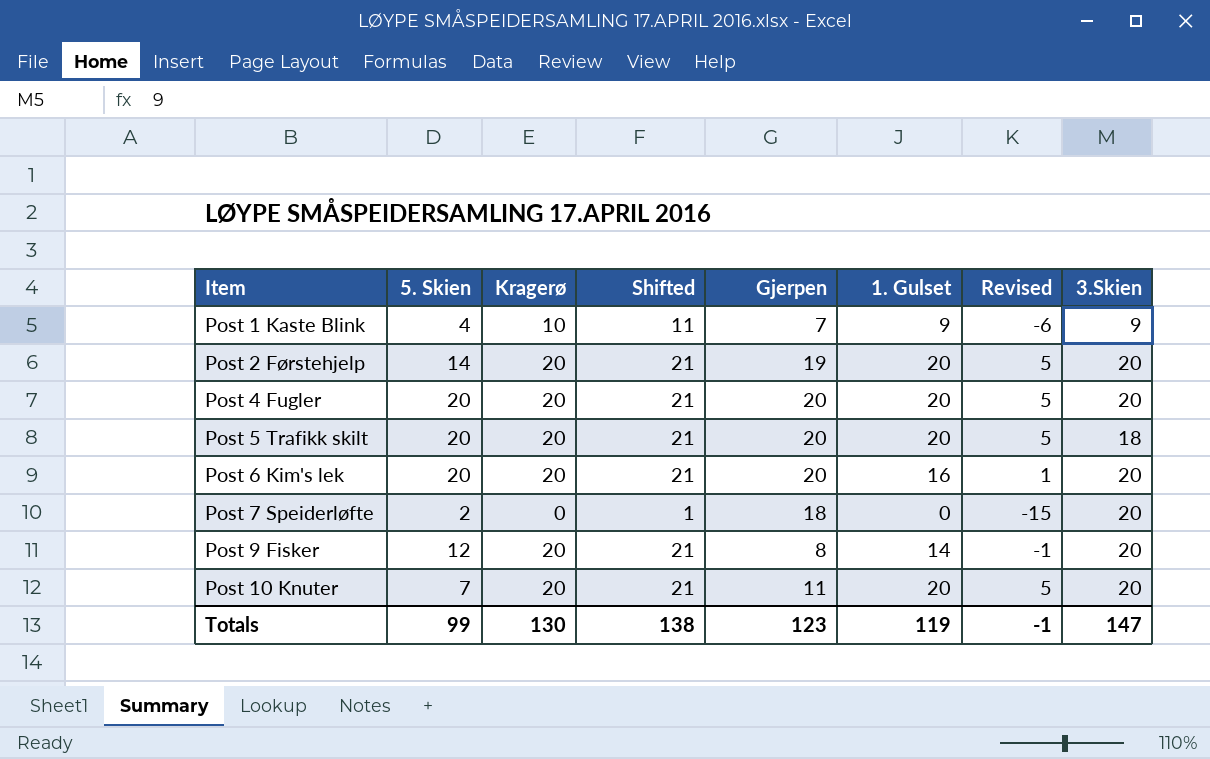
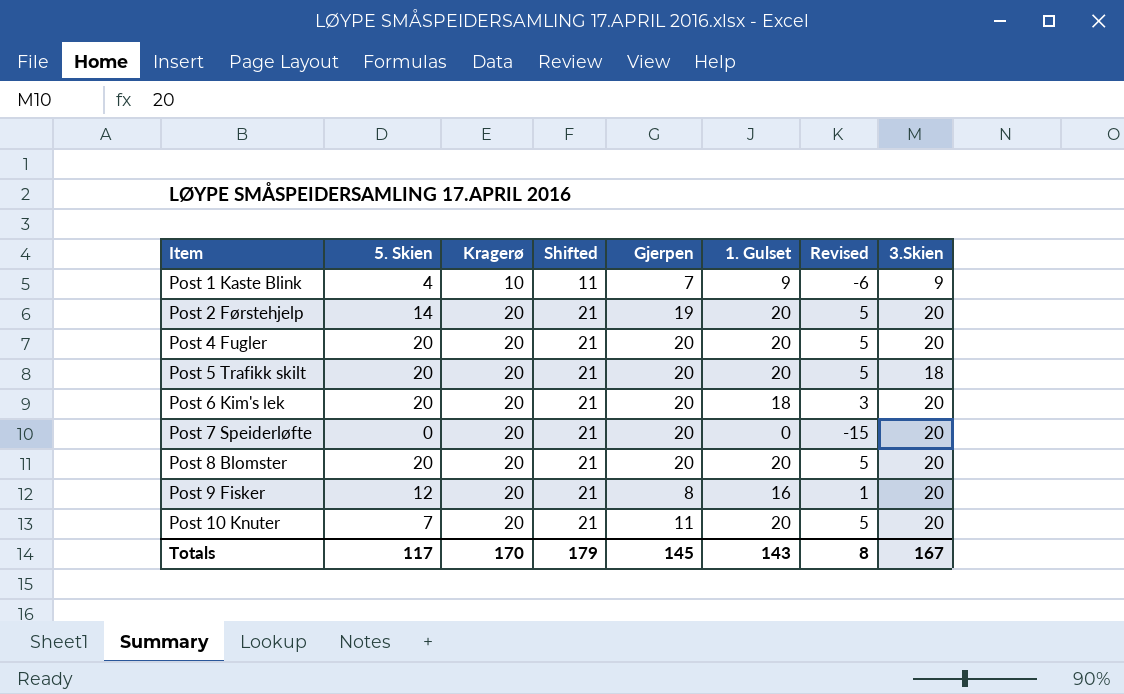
Post 6 Kim's lek | 1. Gulset: 16 -> 18
Post 6 Kim's lek | Revised: 1 -> 3
Post 7 Speiderløfte | 5. Skien: 2 -> 0
Post 7 Speiderløfte | Kragerø: 0 -> 20
Post 7 Speiderløfte | Shifted: 1 -> 21
Post 7 Speiderløfte | Gjerpen: 18 -> 20
row Post 8 Blomster: none -> 20 | 20 | 21 | 20 | 20 | 5 | 20
Post 9 Fisker | 1. Gulset: 14 -> 16
Post 9 Fisker | Revised: -1 -> 1
Totals | 5. Skien: 99 -> 117
Totals | Kragerø: 130 -> 170
Totals | Shifted: 138 -> 179
Totals | Gjerpen: 123 -> 145
Totals | 1. Gulset: 119 -> 143
Totals | Revised: -1 -> 8
Totals | 3.Skien: 147 -> 167

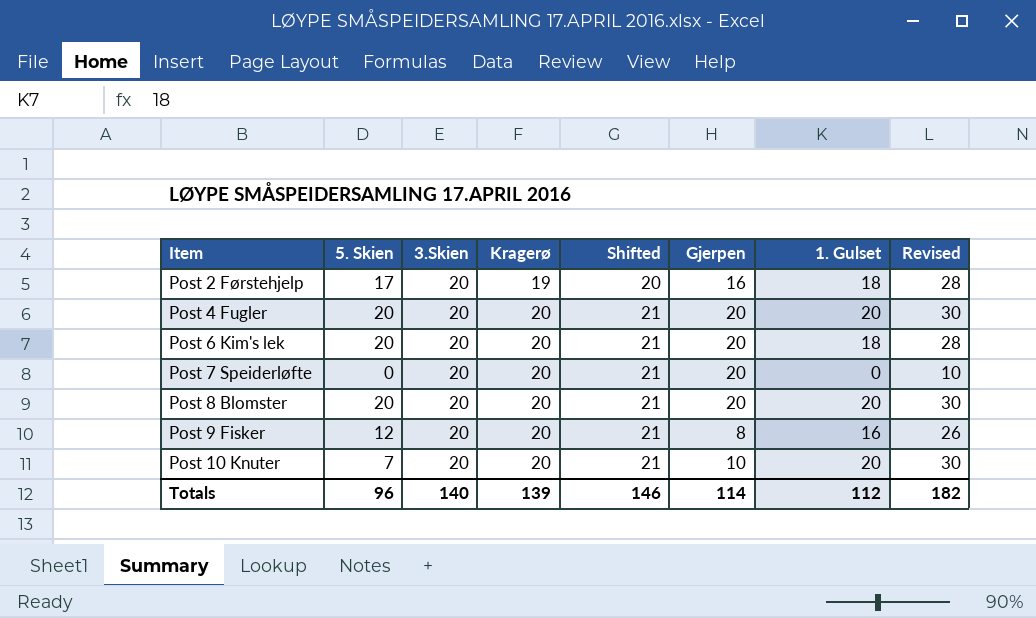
column 3.Skien | position: 8 -> 3
column Revised | formula: [1. Gulset] - 15 -> [1. Gulset] + 10
row Post 1 Kaste Blink: 4 | 10 | 11 | 7 | 9 | -6 | 9 -> none
row Post 5 Trafikk skilt: 20 | 20 | 21 | 20 | 20 | 5 | 18 -> none
Post 2 Førstehjelp | 5. Skien: 14 -> 17
Post 2 Førstehjelp | Kragerø: 20 -> 19
Post 2 Førstehjelp | Shifted: 21 -> 20
Post 2 Førstehjelp | Gjerpen: 19 -> 16
Post 2 Førstehjelp | 1. Gulset: 20 -> 18
Post 10 Knuter | Gjerpen: 11 -> 10
Totals | 5. Skien: 117 -> 96
Totals | 3.Skien: 167 -> 140
Totals | Kragerø: 170 -> 139
Totals | Shifted: 179 -> 146
Totals | Gjerpen: 145 -> 114
Totals | 1. Gulset: 143 -> 112
Totals | Revised: 8 -> 182

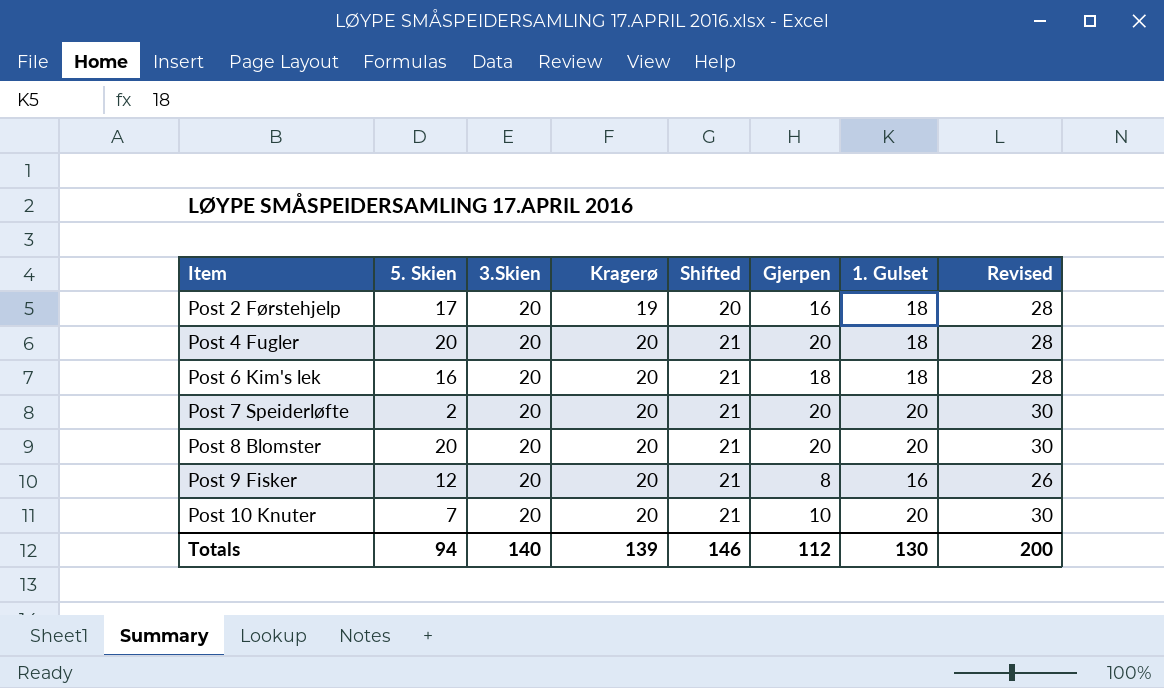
Post 4 Fugler | 1. Gulset: 20 -> 18
Post 4 Fugler | Revised: 30 -> 28
Post 6 Kim's lek | 5. Skien: 20 -> 16
Post 6 Kim's lek | Gjerpen: 20 -> 18
Post 7 Speiderløfte | 5. Skien: 0 -> 2
Post 7 Speiderløfte | 1. Gulset: 0 -> 20
Post 7 Speiderløfte | Revised: 10 -> 30
Totals | 5. Skien: 96 -> 94
Totals | Gjerpen: 114 -> 112
Totals | 1. Gulset: 112 -> 130
Totals | Revised: 182 -> 200

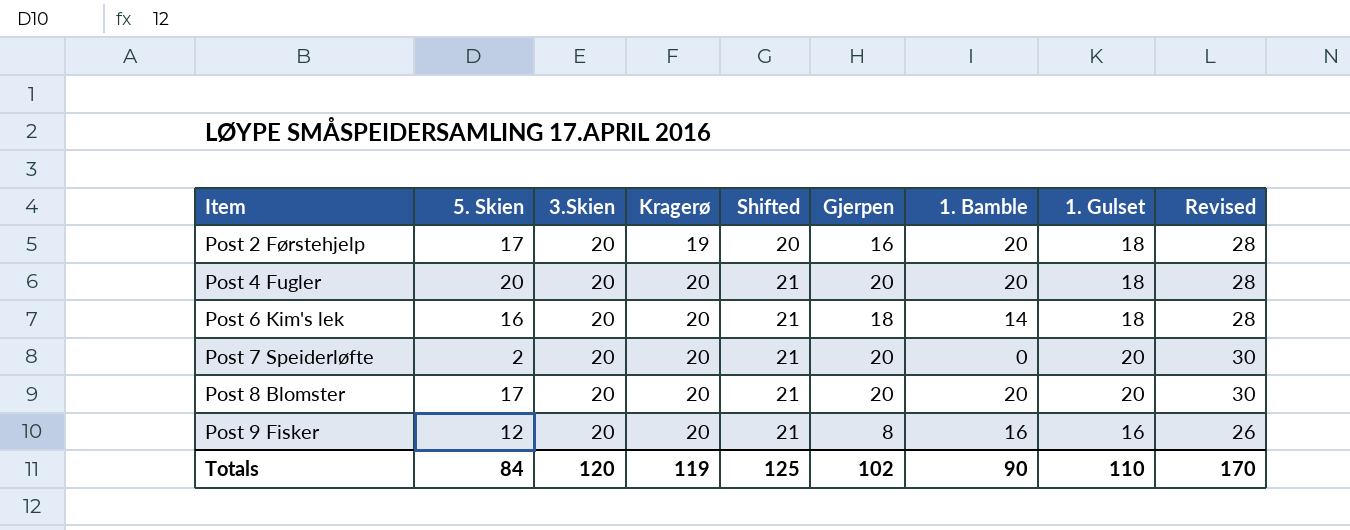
column 1. Bamble | position: none -> 7
row Post 10 Knuter: 7 | 20 | 20 | 21 | 10 | 20 | 30 -> none
Post 8 Blomster | 5. Skien: 20 -> 17
Totals | 5. Skien: 94 -> 84
Totals | 3.Skien: 140 -> 120
Totals | Kragerø: 139 -> 119
Totals | Shifted: 146 -> 125
Totals | Gjerpen: 112 -> 102
Totals | 1. Gulset: 130 -> 110
Totals | Revised: 200 -> 170

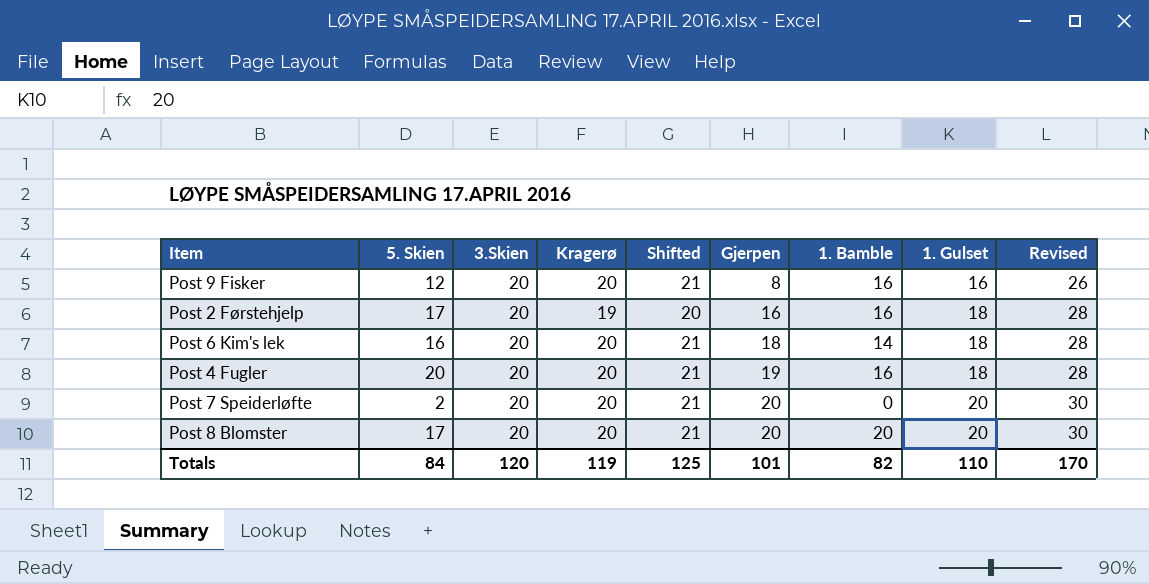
row order: Item ascending -> Gjerpen ascending
Post 2 Førstehjelp | 1. Bamble: 20 -> 16
Post 4 Fugler | Gjerpen: 20 -> 19
Post 4 Fugler | 1. Bamble: 20 -> 16
Totals | Gjerpen: 102 -> 101
Totals | 1. Bamble: 90 -> 82

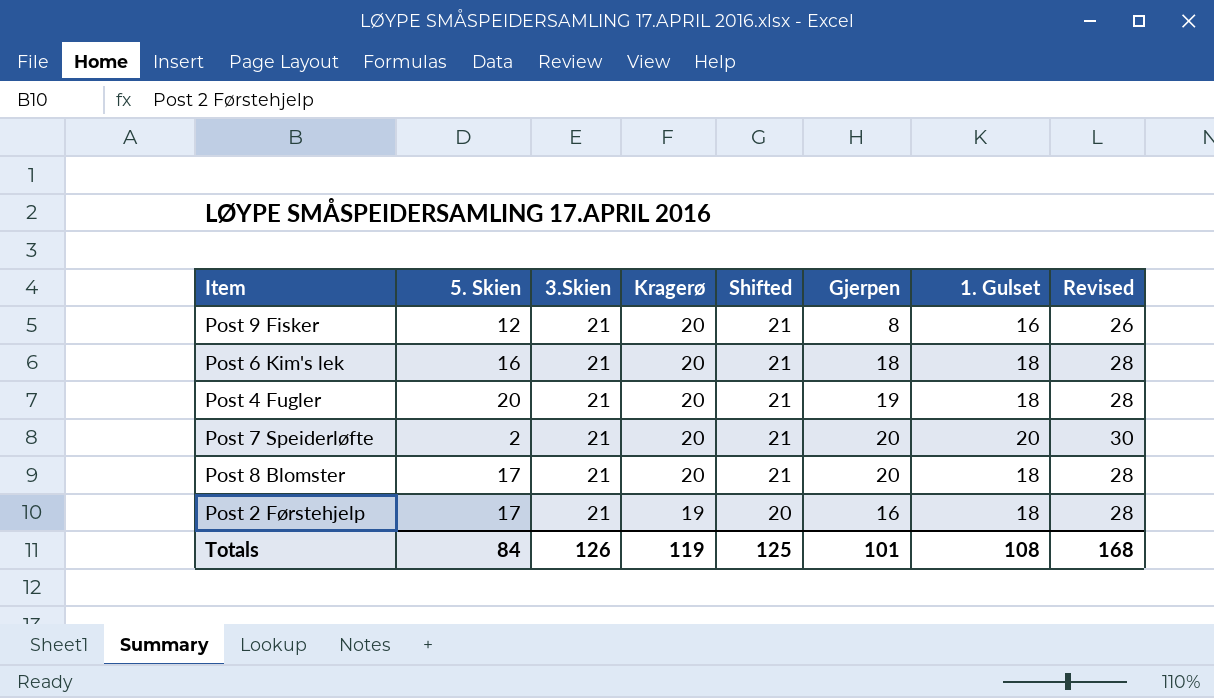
row order: Gjerpen ascending -> Kragerø descending
column 1. Bamble | position: 7 -> none
Post 9 Fisker | 3.Skien: 20 -> 21
Post 6 Kim's lek | 3.Skien: 20 -> 21
Post 4 Fugler | 3.Skien: 20 -> 21
Post 7 Speiderløfte | 3.Skien: 20 -> 21
Post 8 Blomster | 3.Skien: 20 -> 21
Post 8 Blomster | 1. Gulset: 20 -> 18
Post 8 Blomster | Revised: 30 -> 28
Post 2 Førstehjelp | 3.Skien: 20 -> 21
Totals | 3.Skien: 120 -> 126
Totals | 1. Gulset: 110 -> 108
Totals | Revised: 170 -> 168

